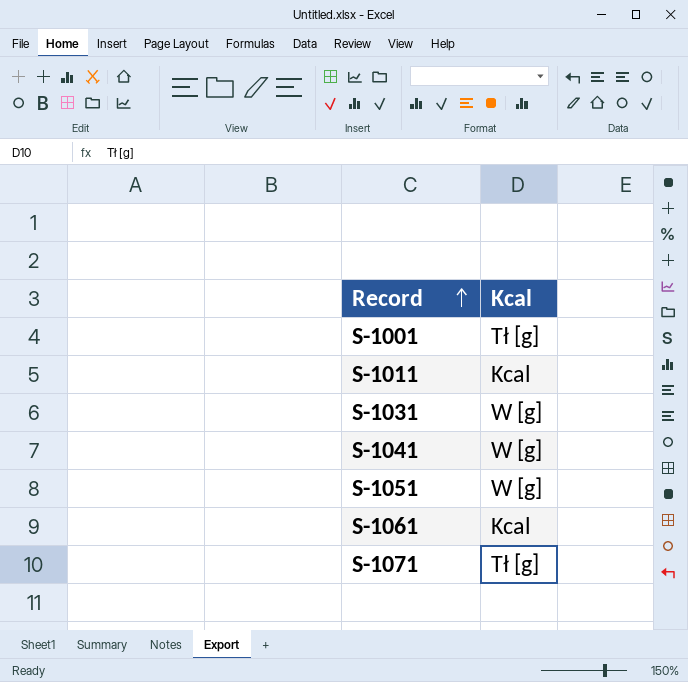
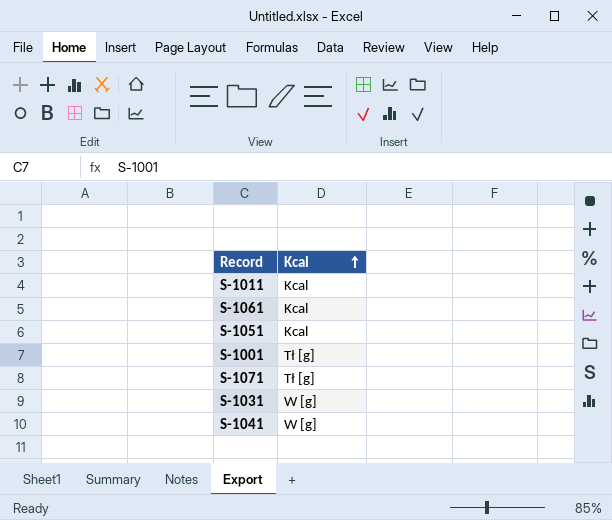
row order: Record ascending -> Kcal ascending
S-1051 | Kcal: W [g] -> Kcal

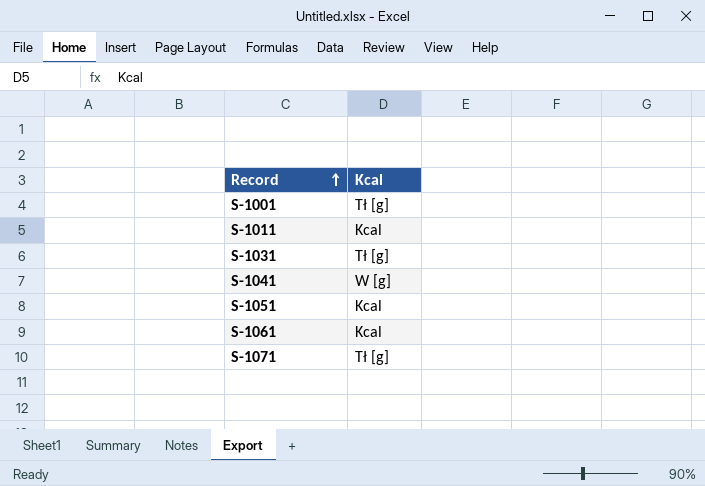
row order: Kcal ascending -> Record ascending
S-1031 | Kcal: W [g] -> Tł [g]

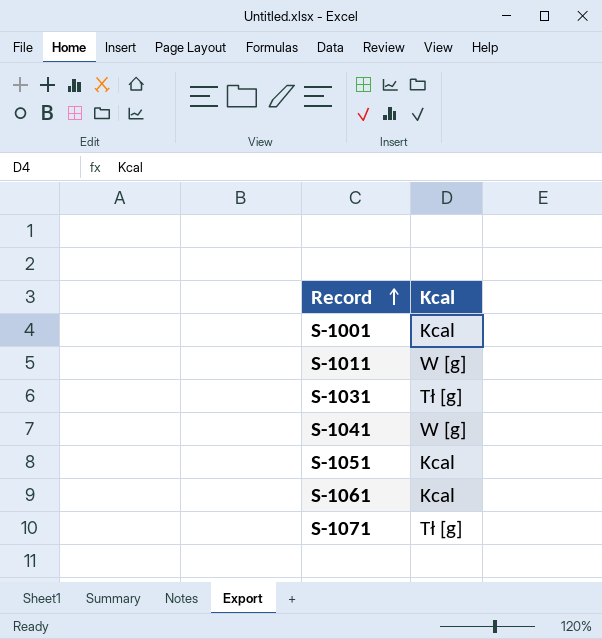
S-1001 | Kcal: Tł [g] -> Kcal
S-1011 | Kcal: Kcal -> W [g]

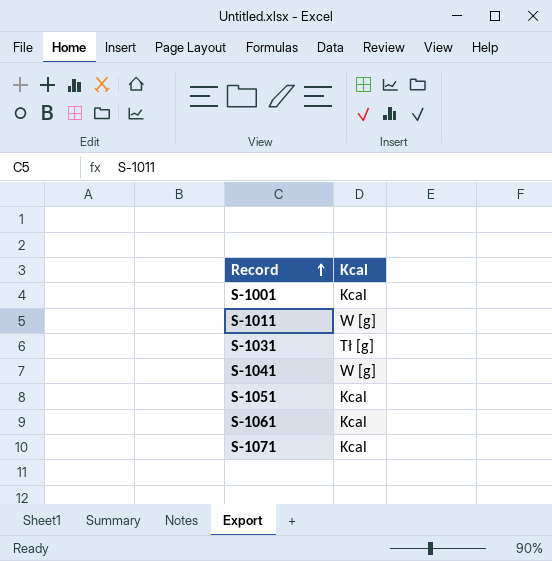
S-1071 | Kcal: Tł [g] -> Kcal

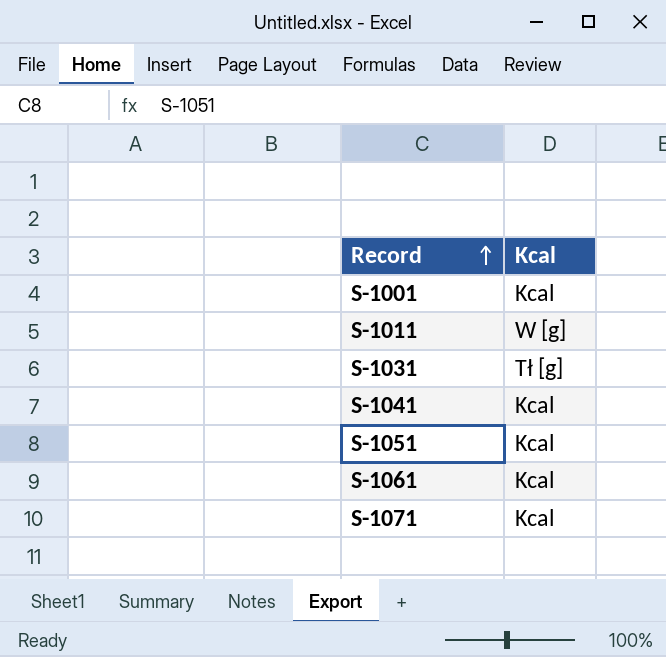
S-1041 | Kcal: W [g] -> Kcal

